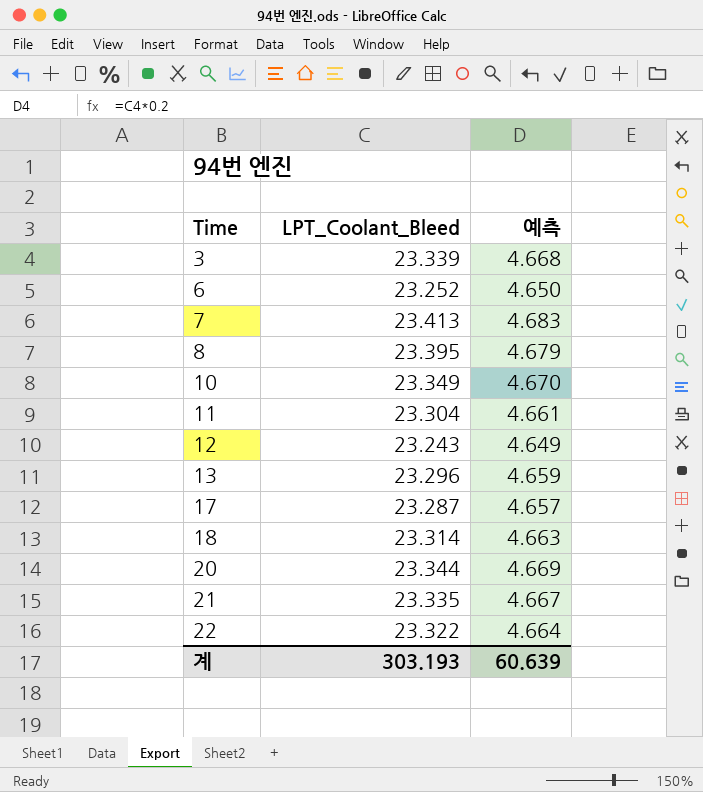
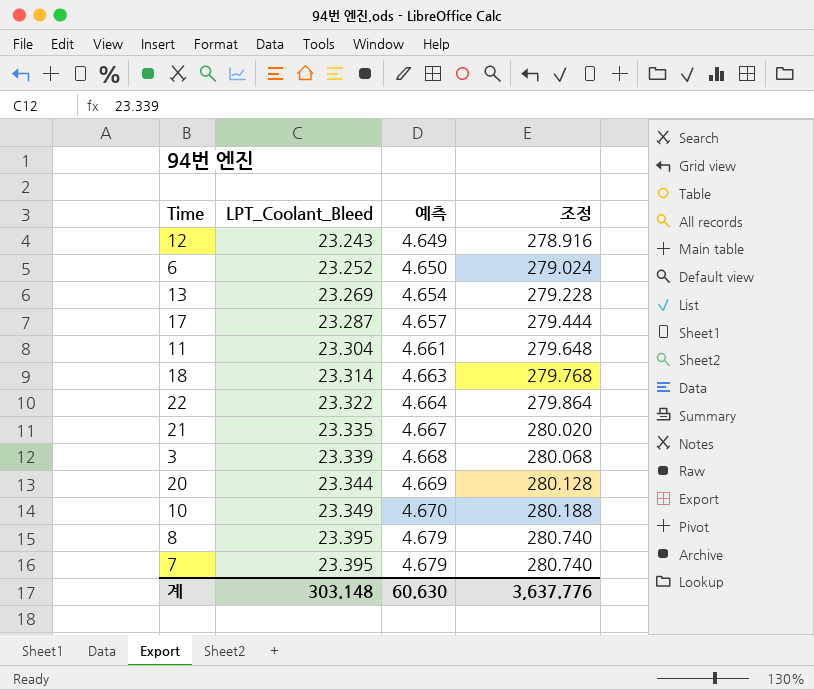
row order: Time ascending -> LPT_Coolant_Bleed ascending
column 조정 | formula: none -> [LPT_Coolant_Bleed] * 12
13 | LPT_Coolant_Bleed: 23.296 -> 23.269
13 | 예측: 4.659 -> 4.654
7 | LPT_Coolant_Bleed: 23.413 -> 23.395
7 | 예측: 4.683 -> 4.679
계 | LPT_Coolant_Bleed: 303.193 -> 303.148
계 | 예측: 60.639 -> 60.630

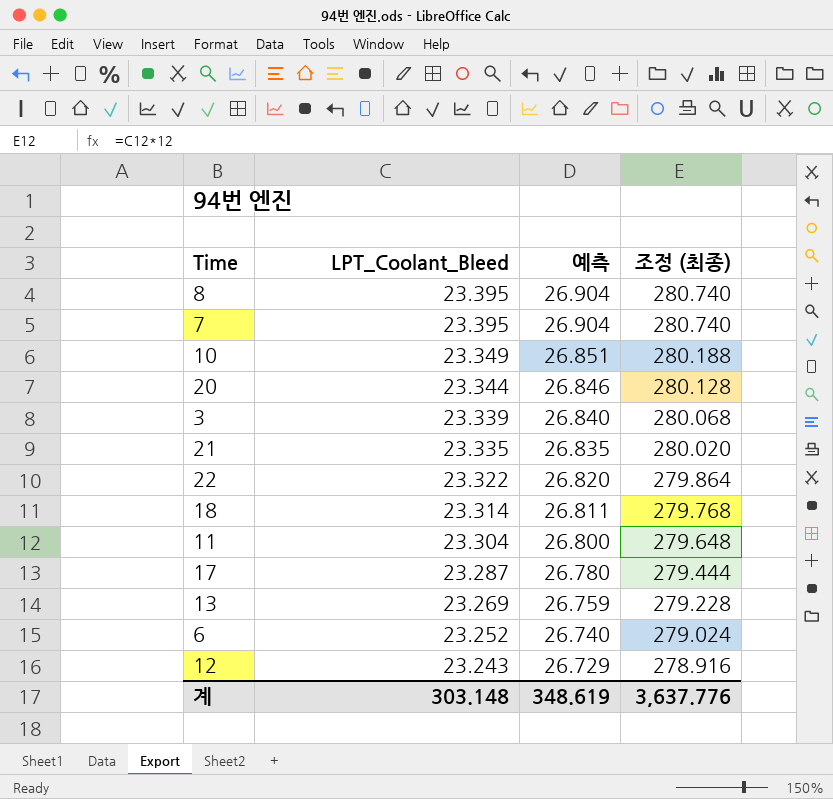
row order: LPT_Coolant_Bleed ascending -> LPT_Coolant_Bleed descending
column 예측 | formula: [LPT_Coolant_Bleed] * 0.2 -> [LPT_Coolant_Bleed] * 1.15
column name: 조정 -> 조정 (최종)
계 | 예측: 60.630 -> 348.619

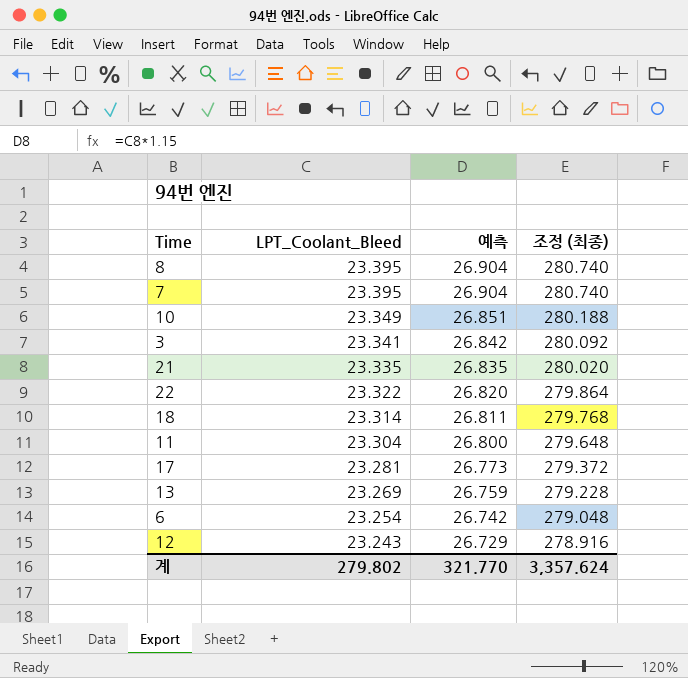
row 20: 23.344 | 26.846 | 280.128 -> none
3 | LPT_Coolant_Bleed: 23.339 -> 23.341
3 | 예측: 26.840 -> 26.842
3 | 조정 (최종): 280.068 -> 280.092
17 | LPT_Coolant_Bleed: 23.287 -> 23.281
17 | 예측: 26.780 -> 26.773
17 | 조정 (최종): 279.444 -> 279.372
6 | LPT_Coolant_Bleed: 23.252 -> 23.254
6 | 예측: 26.740 -> 26.742
6 | 조정 (최종): 279.024 -> 279.048
계 | LPT_Coolant_Bleed: 303.148 -> 279.802
계 | 예측: 348.619 -> 321.770
계 | 조정 (최종): 3,637.776 -> 3,357.624

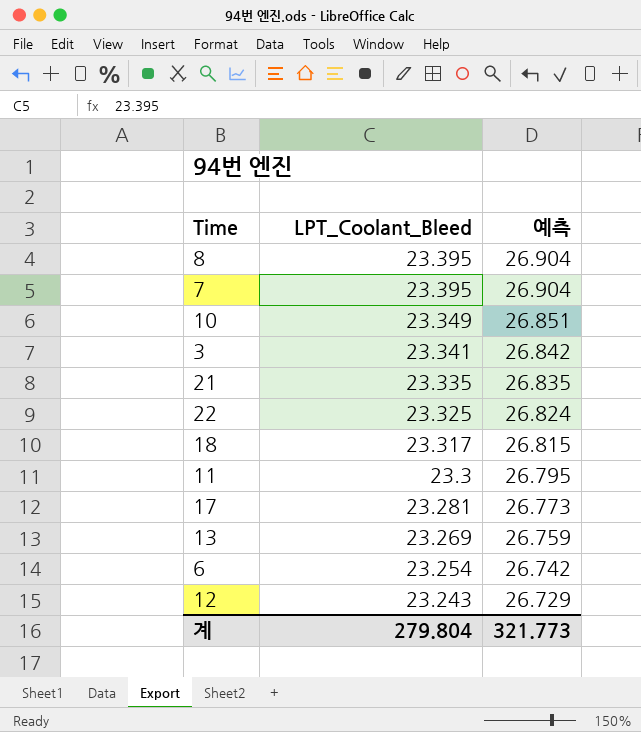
column 조정 (최종) | formula: [LPT_Coolant_Bleed] * 12 -> none
22 | LPT_Coolant_Bleed: 23.322 -> 23.325
22 | 예측: 26.820 -> 26.824
18 | LPT_Coolant_Bleed: 23.314 -> 23.317
18 | 예측: 26.811 -> 26.815
11 | LPT_Coolant_Bleed: 23.304 -> 23.3
11 | 예측: 26.800 -> 26.795
계 | LPT_Coolant_Bleed: 279.802 -> 279.804
계 | 예측: 321.770 -> 321.773

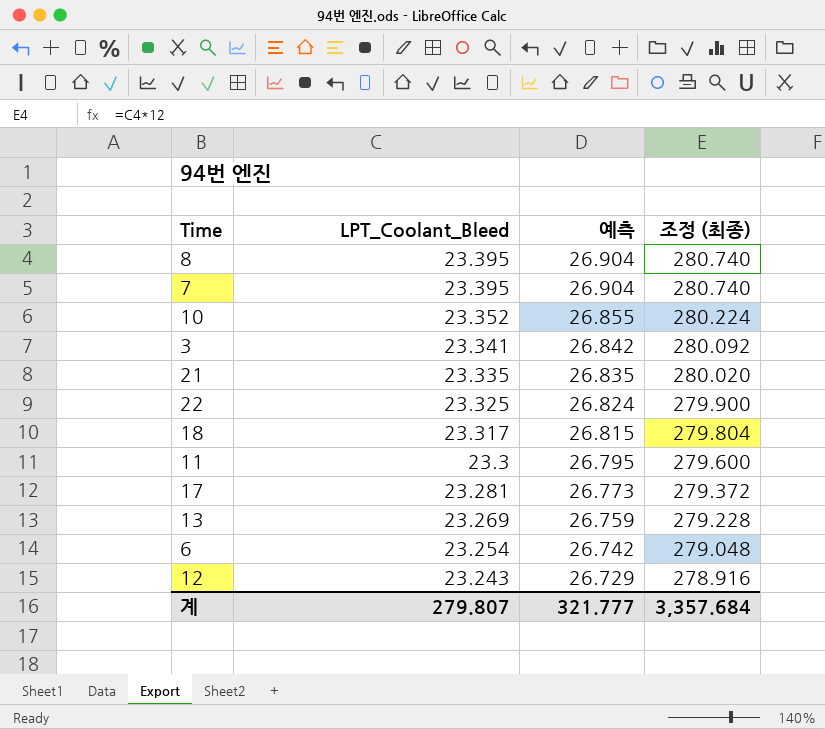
column 조정 (최종) | formula: none -> [LPT_Coolant_Bleed] * 12
10 | LPT_Coolant_Bleed: 23.349 -> 23.352
10 | 예측: 26.851 -> 26.855
계 | LPT_Coolant_Bleed: 279.804 -> 279.807
계 | 예측: 321.773 -> 321.777

